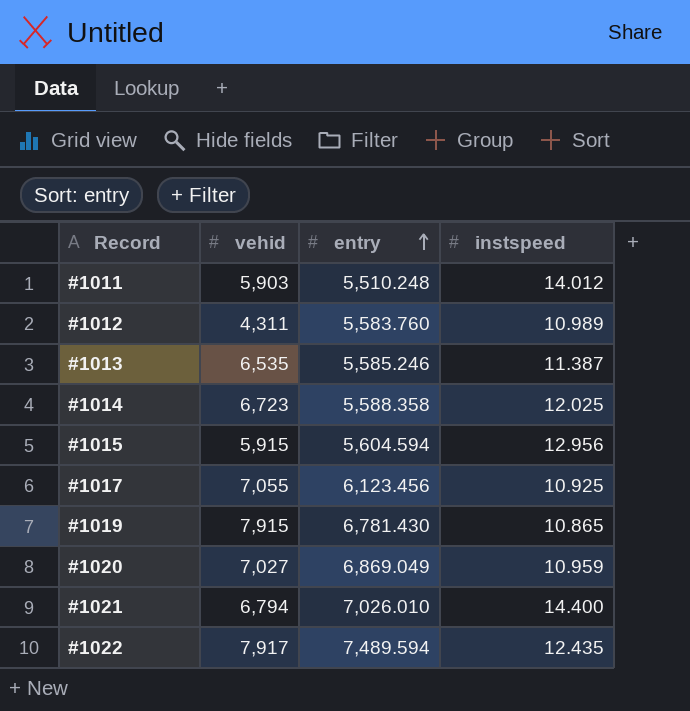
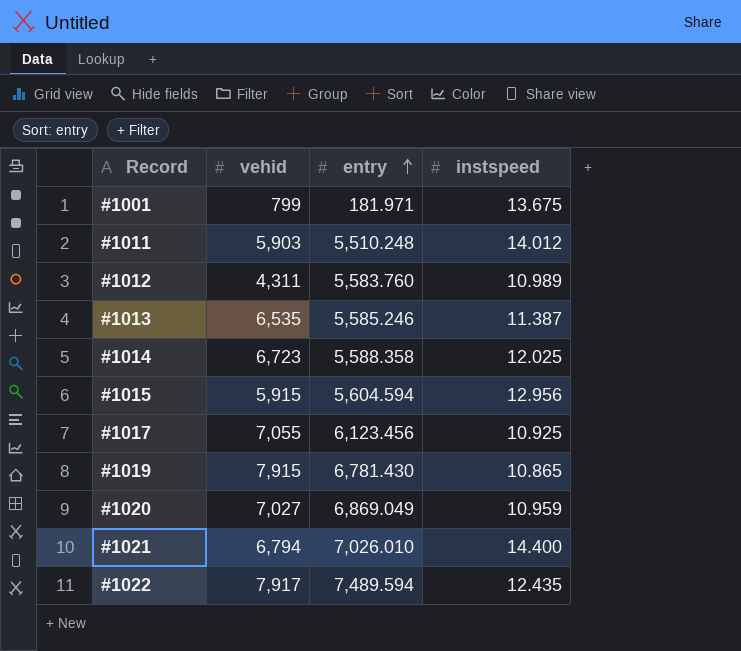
row #1001: none -> 799 | 181.971 | 13.675

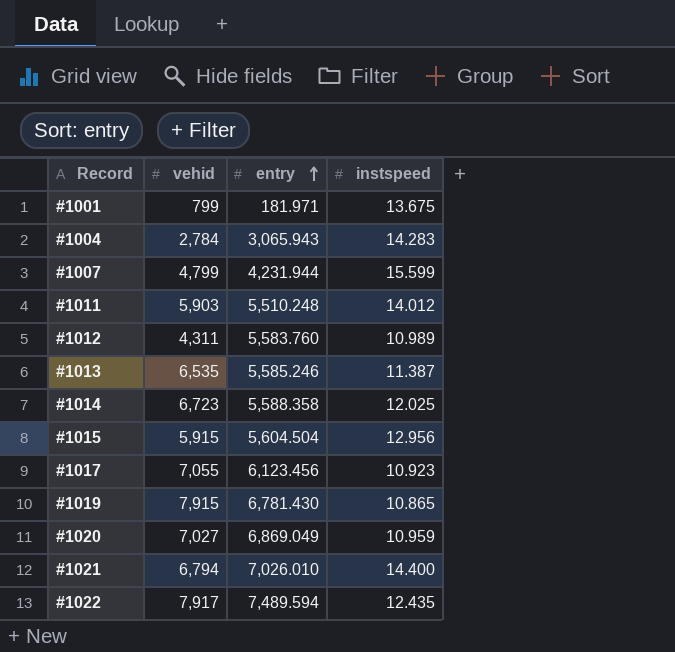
row #1004: none -> 2,784 | 3,065.943 | 14.283
row #1007: none -> 4,799 | 4,231.944 | 15.599
#1015 | entry: 5,604.594 -> 5,604.504
#1017 | instspeed: 10.925 -> 10.923

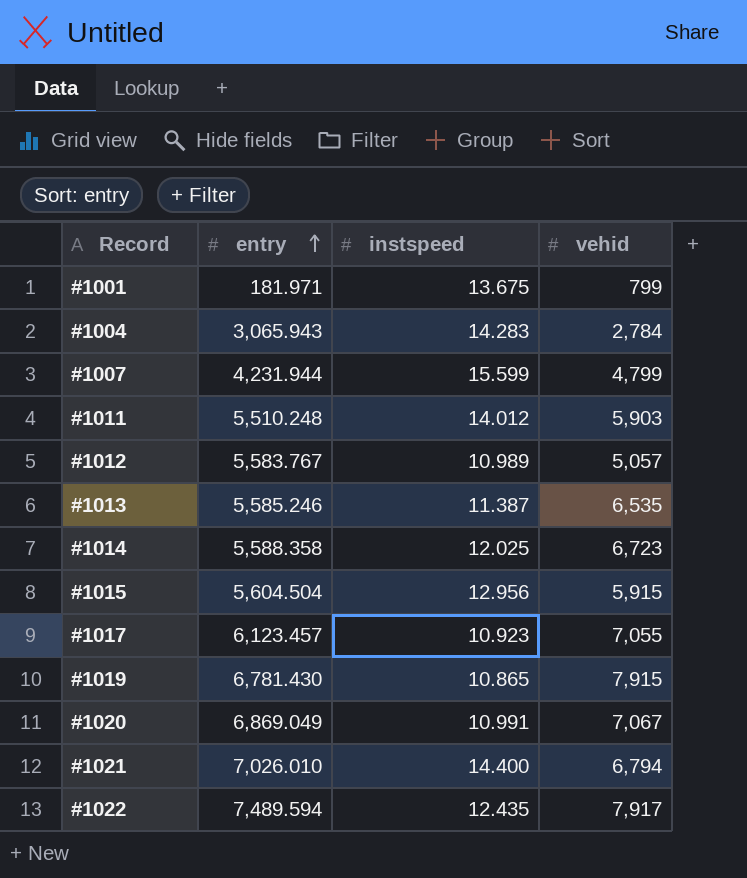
column vehid | position: 2 -> 4
#1012 | entry: 5,583.760 -> 5,583.767
#1012 | vehid: 4,311 -> 5,057
#1017 | entry: 6,123.456 -> 6,123.457
#1020 | instspeed: 10.959 -> 10.991
#1020 | vehid: 7,027 -> 7,067

